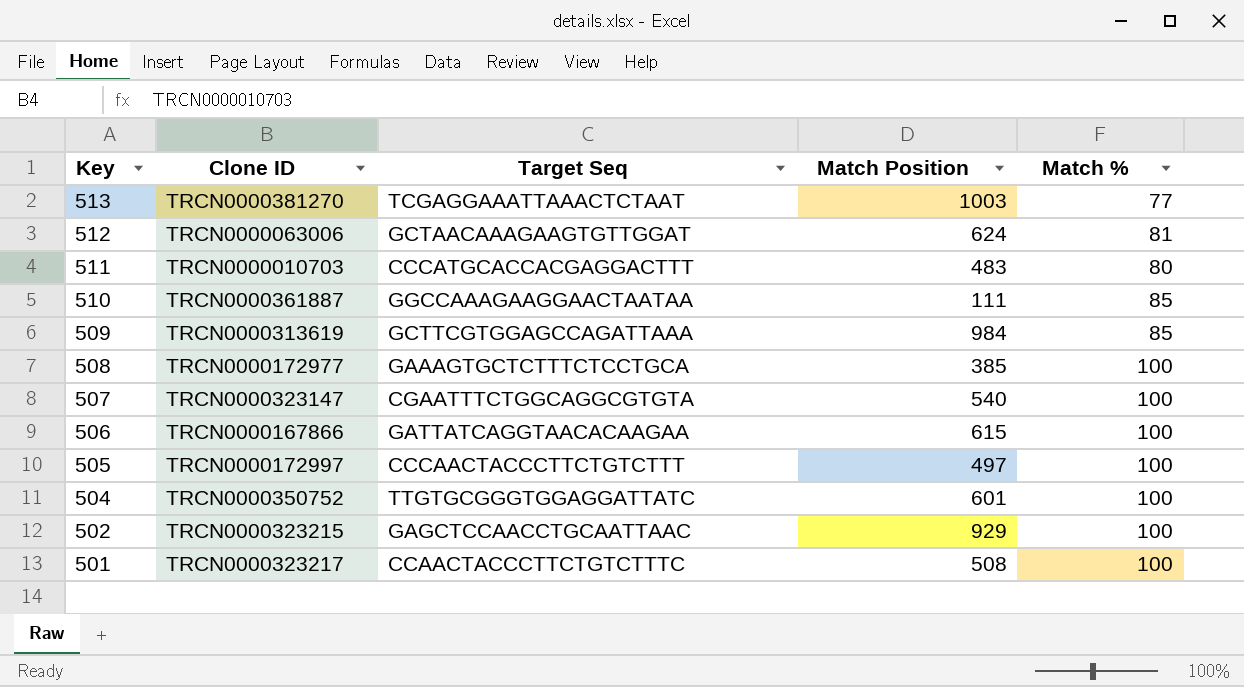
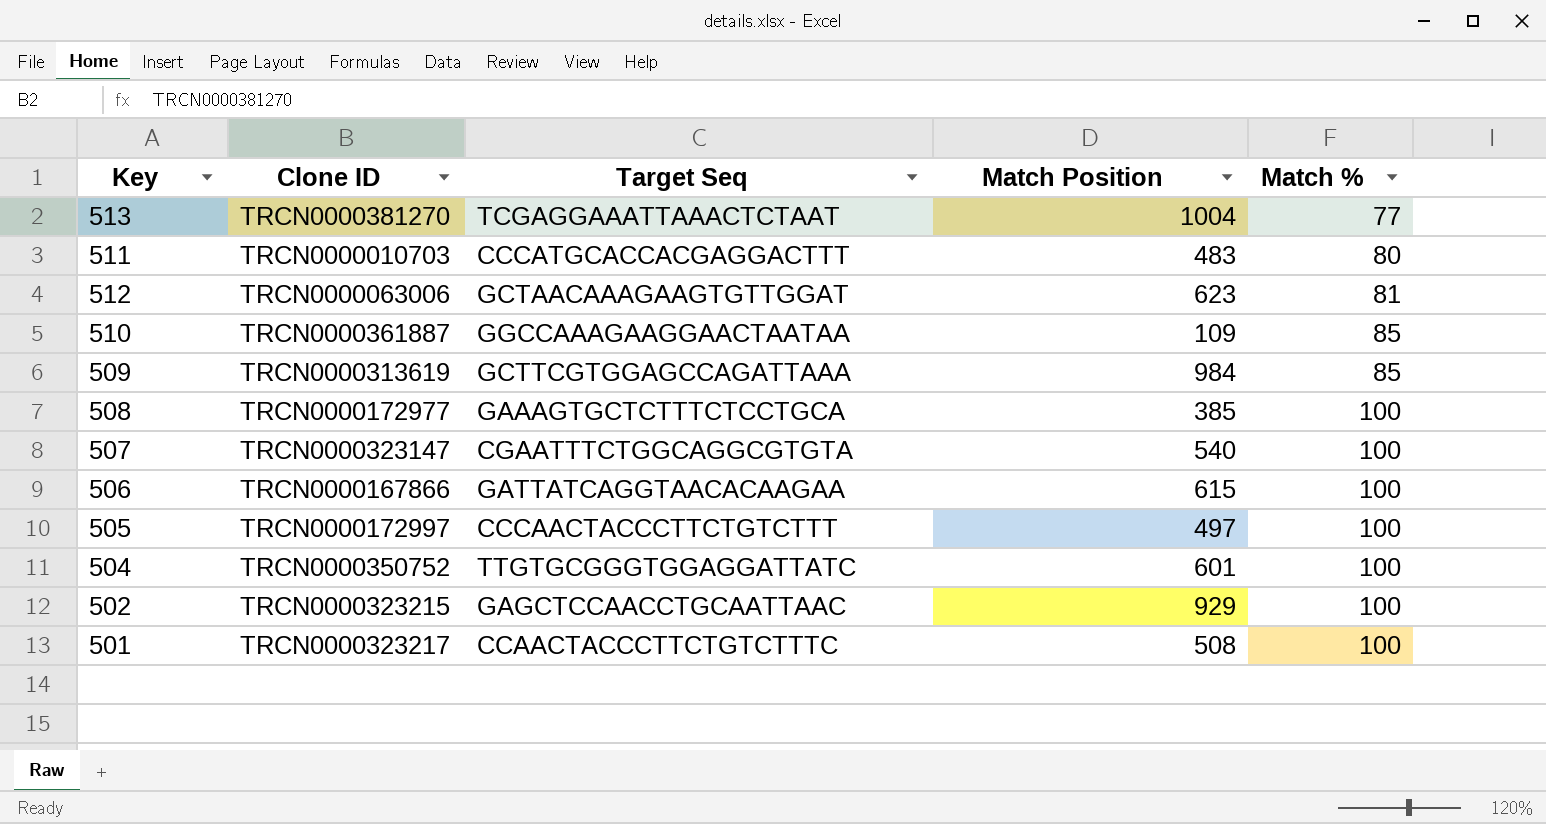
row order: Key descending -> Match % ascending
513 | Match Position: 1003 -> 1004
512 | Match Position: 624 -> 623
510 | Match Position: 111 -> 109

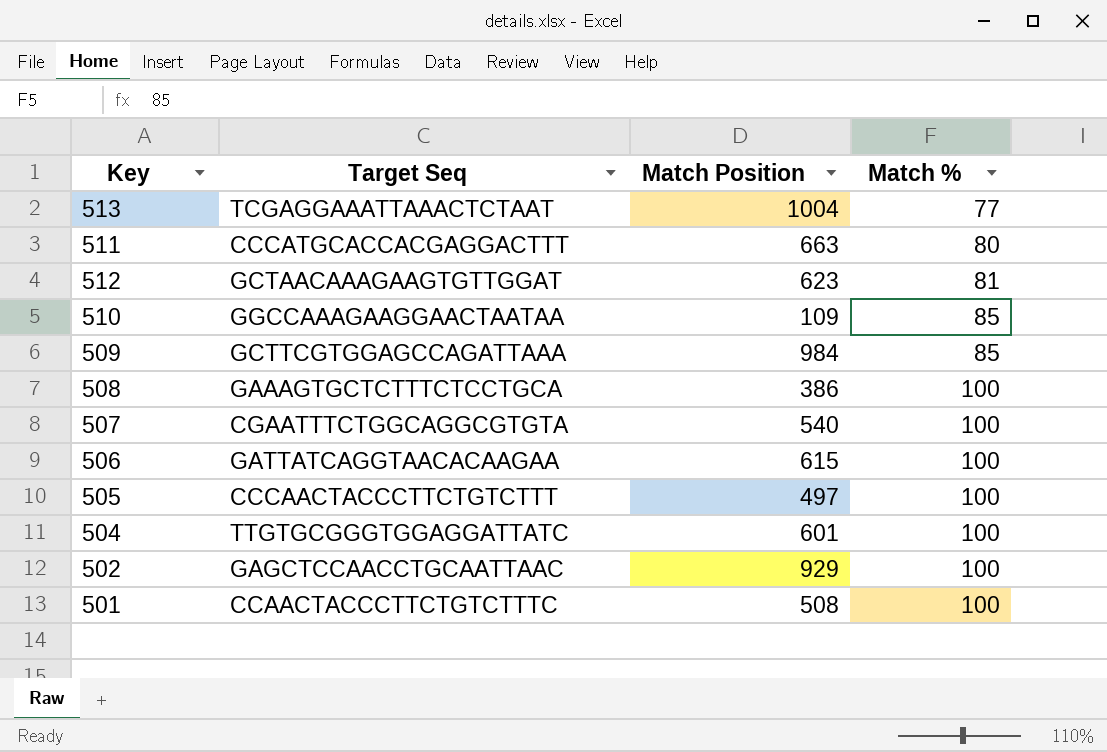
column Clone ID | position: 2 -> none
511 | Match Position: 483 -> 663
508 | Match Position: 385 -> 386

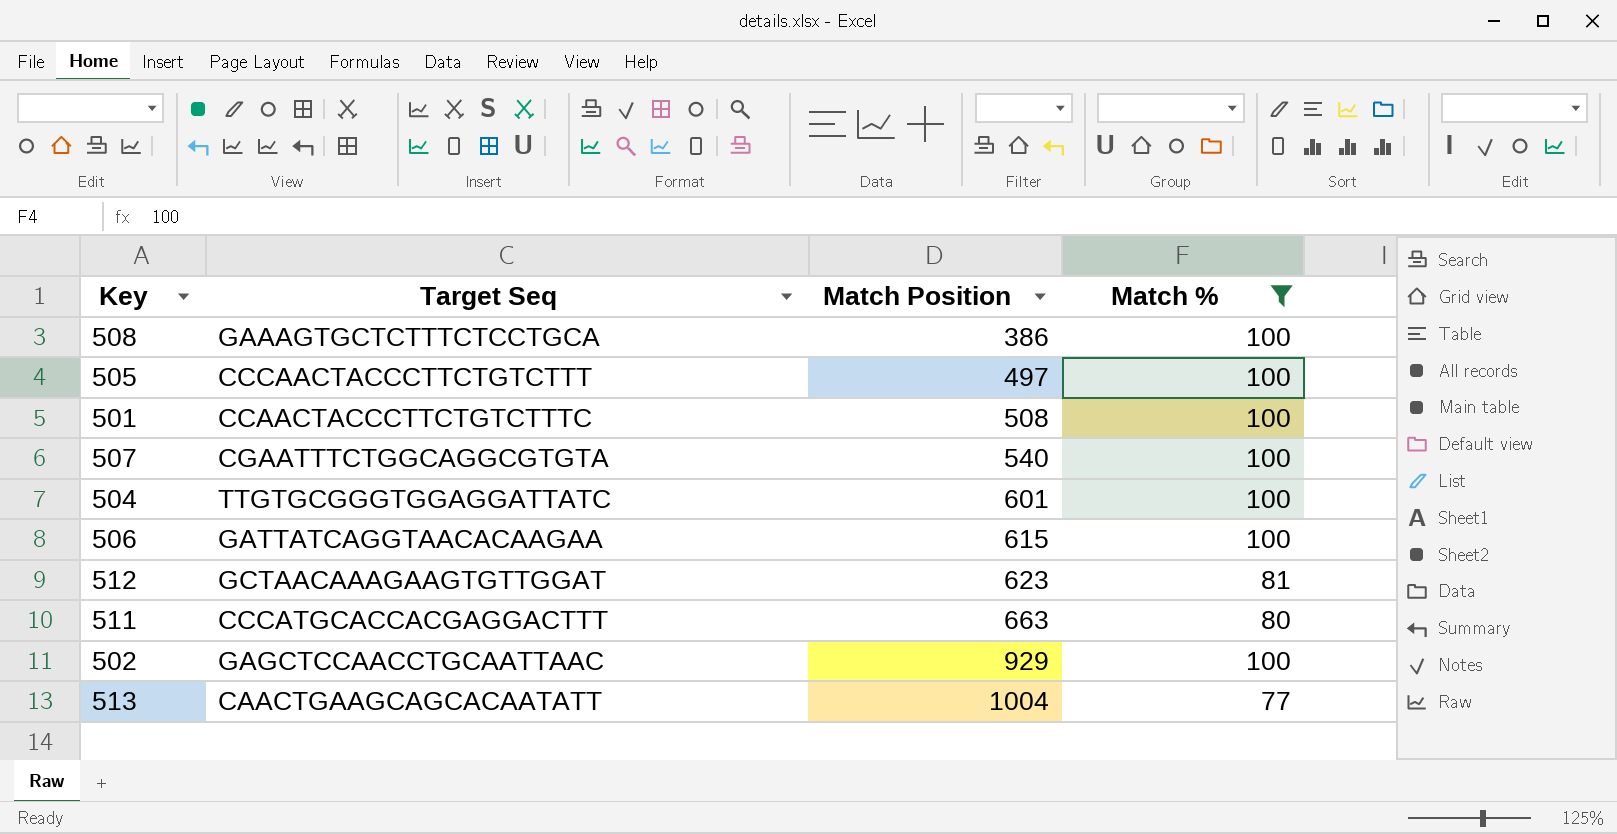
filter: none -> Match % != 85
row order: Match % ascending -> Match Position ascending
513 | Target Seq: TCGAGGAAATTAAACTCTAAT -> CAACTGAAGCAGCACAATATT

